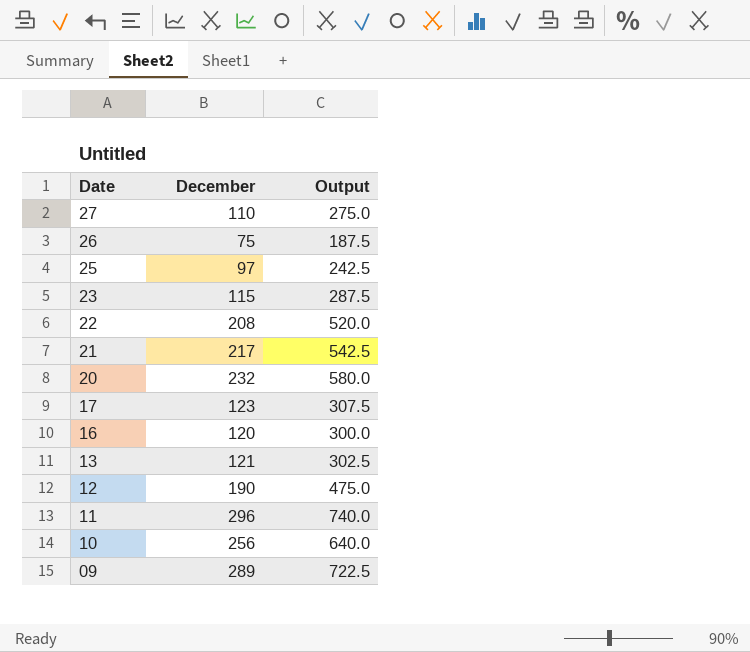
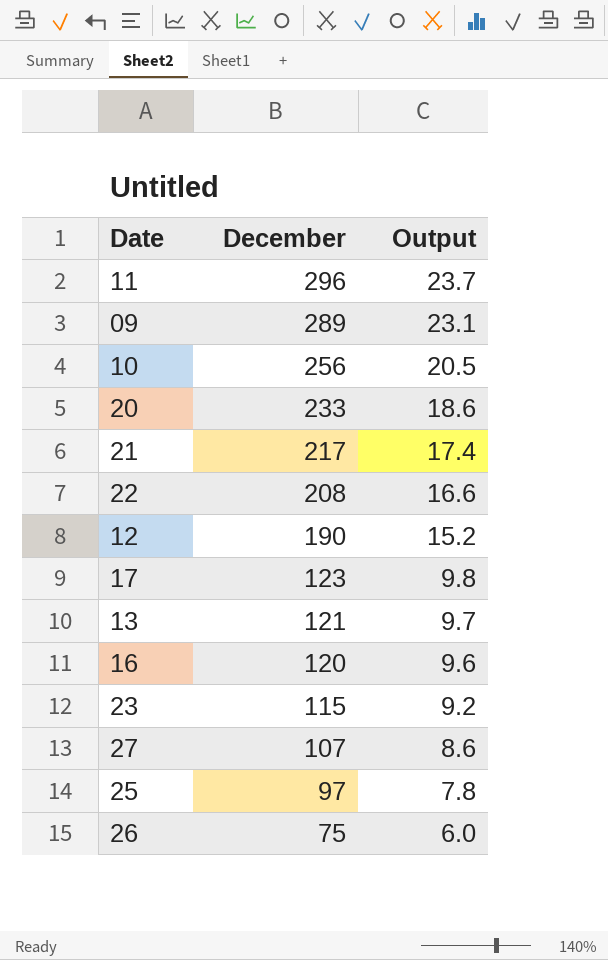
row order: Date descending -> December descending
column Output | formula: [December] * 2.5 -> [December] * 0.08
20 | December: 232 -> 233
27 | December: 110 -> 107

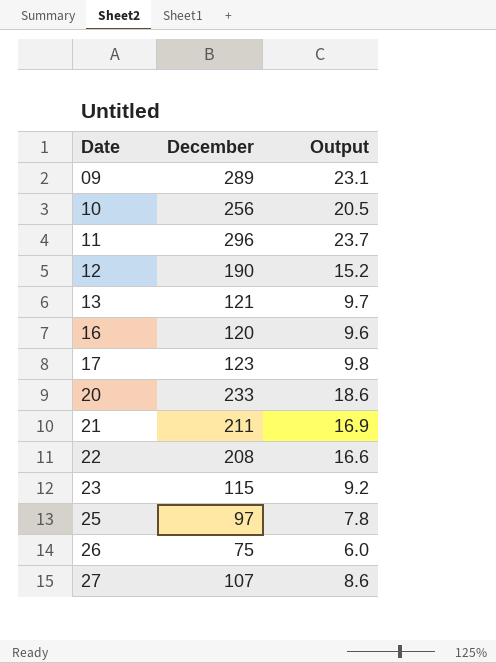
row order: December descending -> Date ascending
21 | December: 217 -> 211
21 | Output: 17.4 -> 16.9

